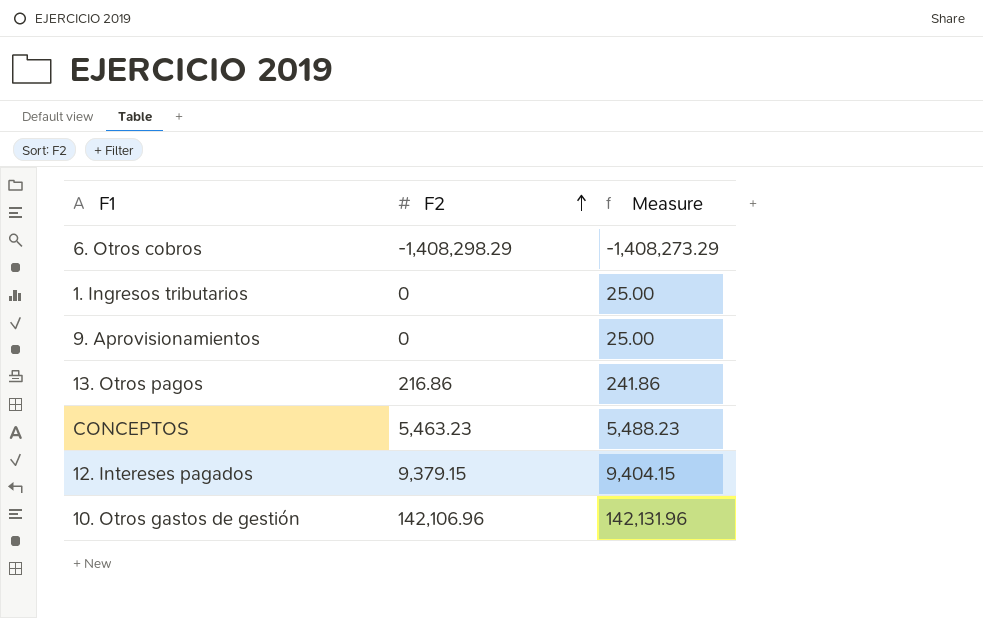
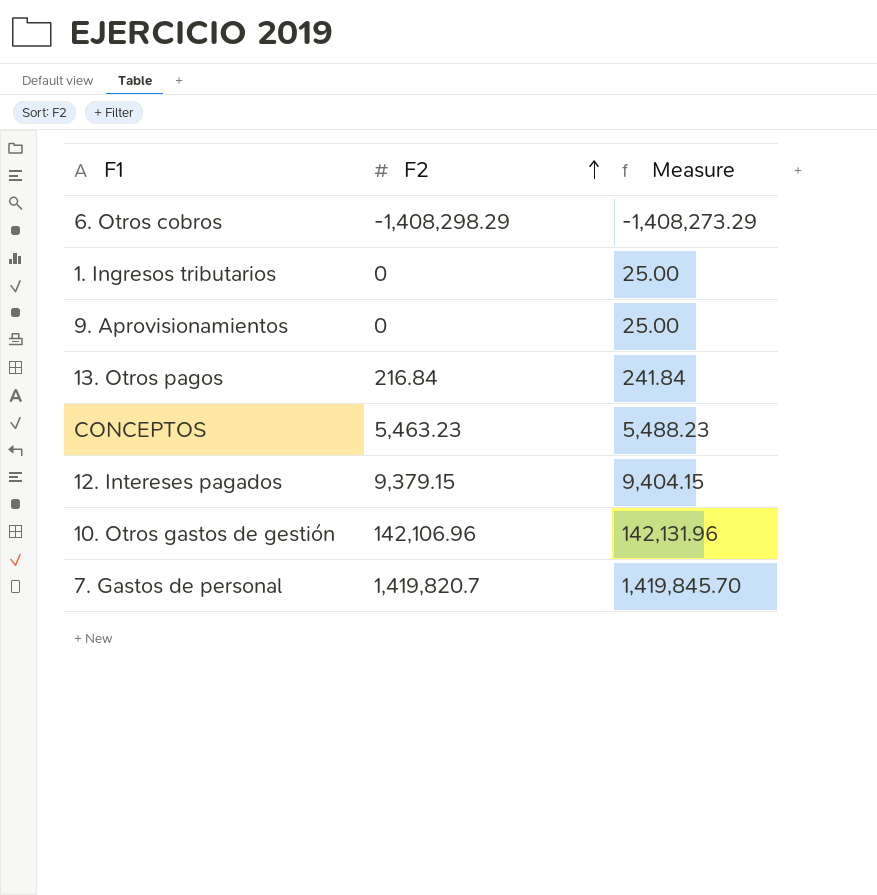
13. Otros pagos | F2: 216.86 -> 216.84
13. Otros pagos | Measure: 241.86 -> 241.84
row 7. Gastos de personal: none -> 1,419,820.7 | 1,419,845.70

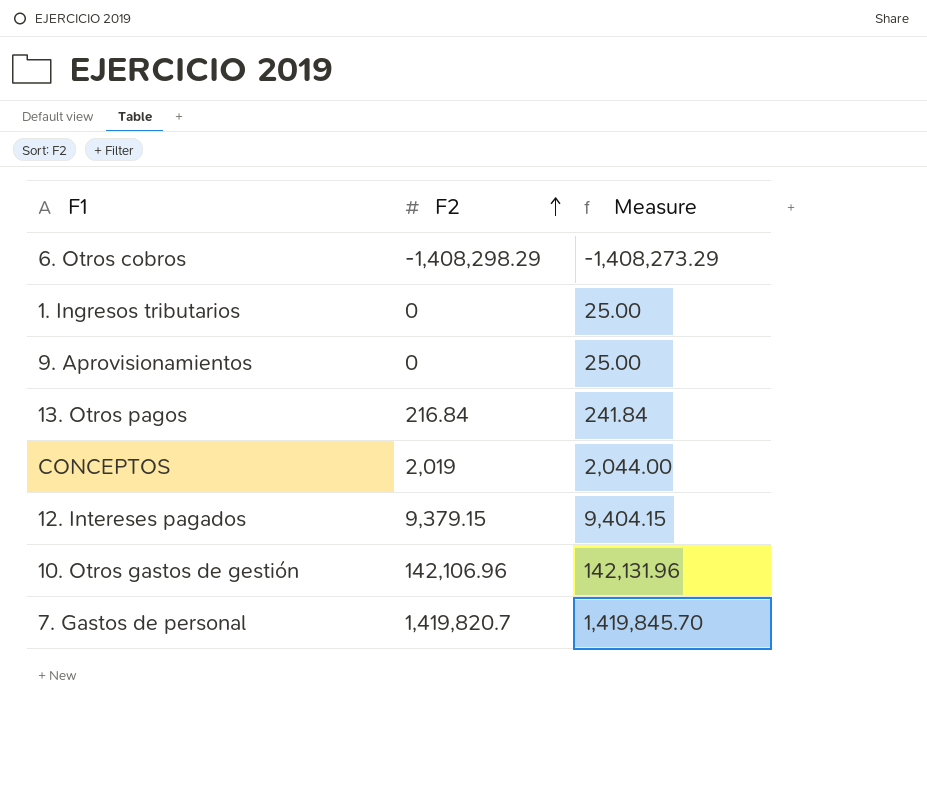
CONCEPTOS | F2: 5,463.23 -> 2,019
CONCEPTOS | Measure: 5,488.23 -> 2,044.00

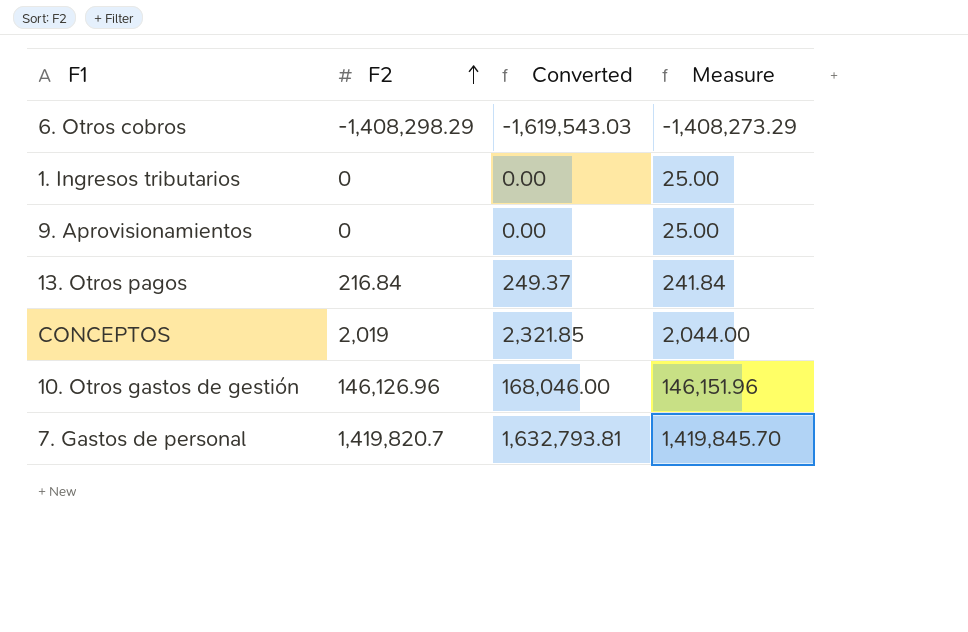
column Converted | formula: none -> [F2] * 1.15
row 12. Intereses pagados: 9,379.15 | 9,404.15 -> none
10. Otros gastos de gestión | F2: 142,106.96 -> 146,126.96
10. Otros gastos de gestión | Measure: 142,131.96 -> 146,151.96

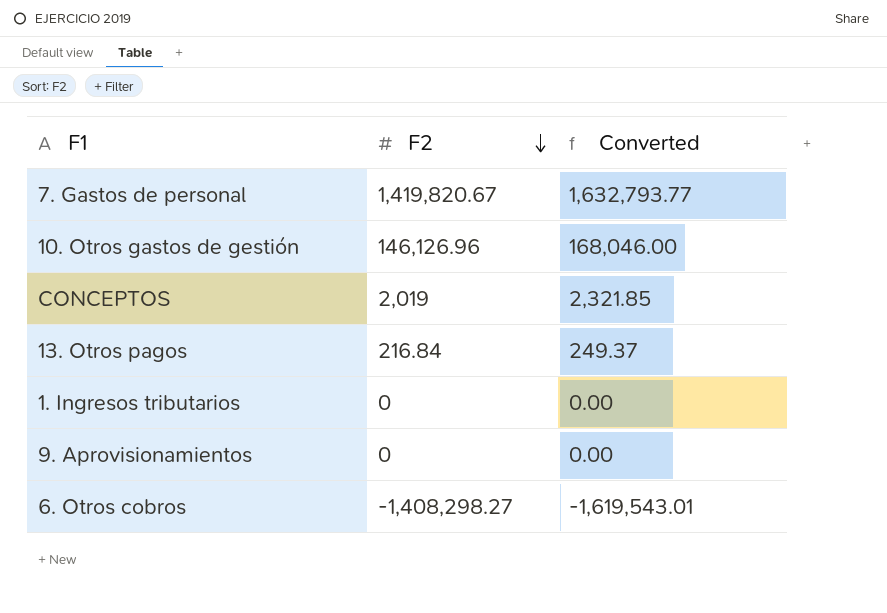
row order: F2 ascending -> F2 descending
column Measure | formula: [F2] + 25 -> none
7. Gastos de personal | F2: 1,419,820.7 -> 1,419,820.67
7. Gastos de personal | Converted: 1,632,793.81 -> 1,632,793.77
6. Otros cobros | F2: -1,408,298.29 -> -1,408,298.27
6. Otros cobros | Converted: -1,619,543.03 -> -1,619,543.01

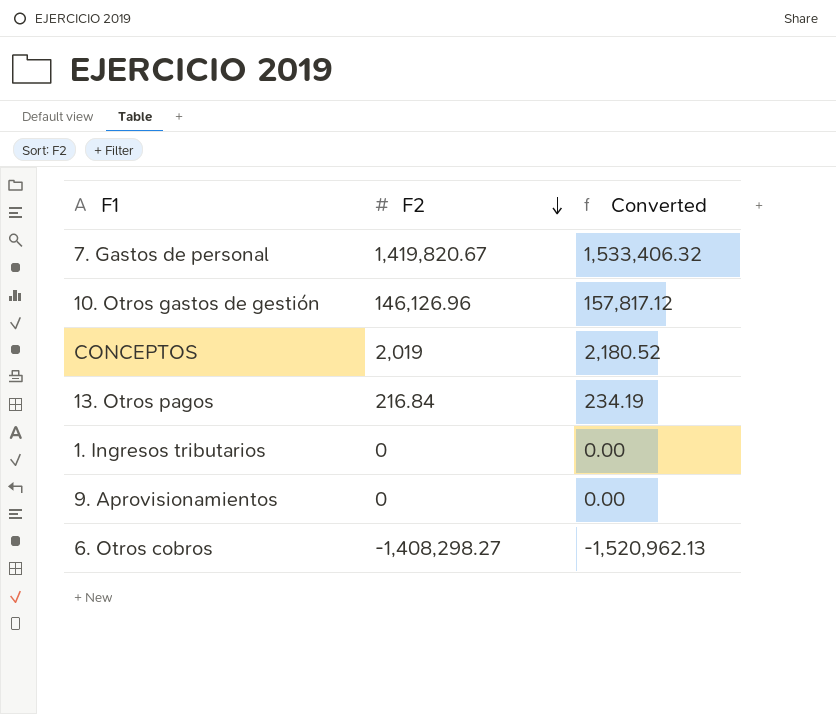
column Converted | formula: [F2] * 1.15 -> [F2] * 1.08

